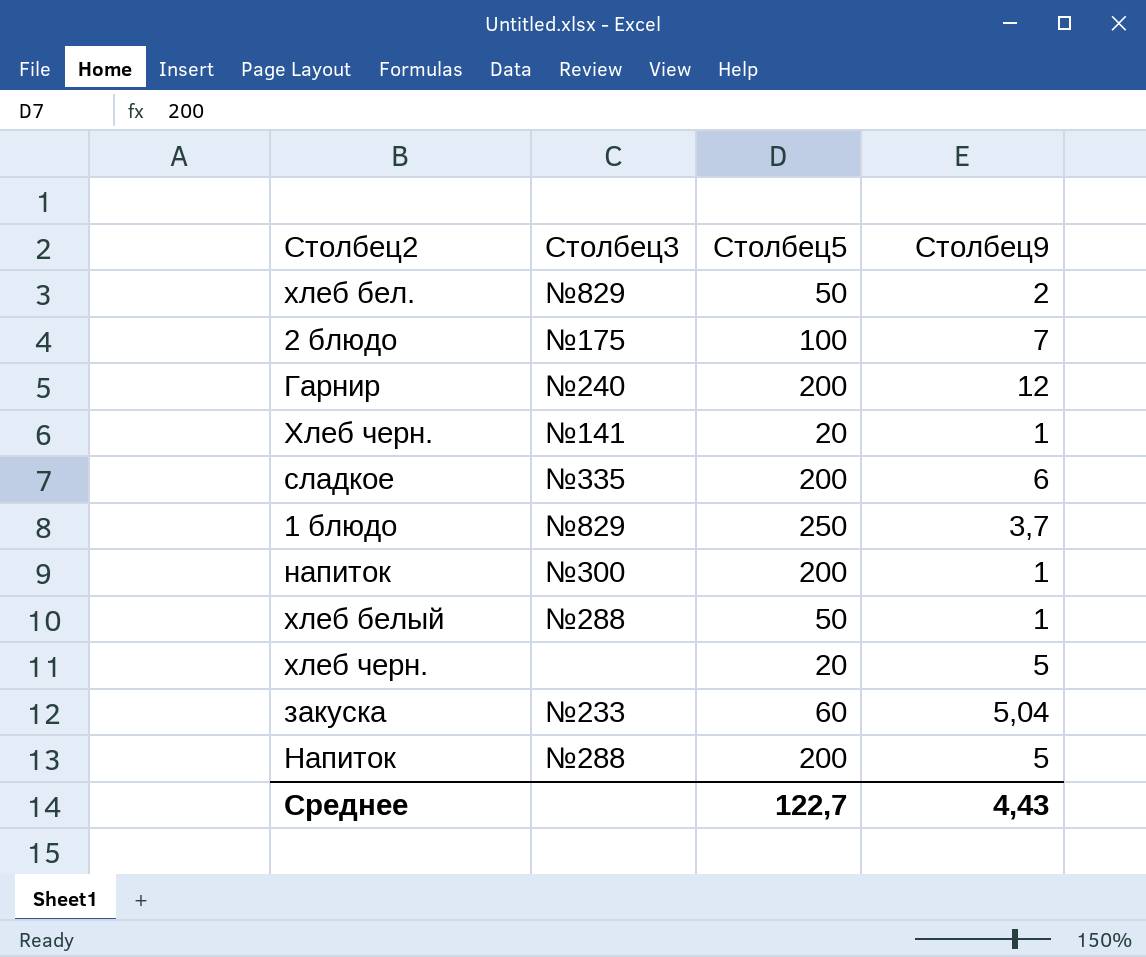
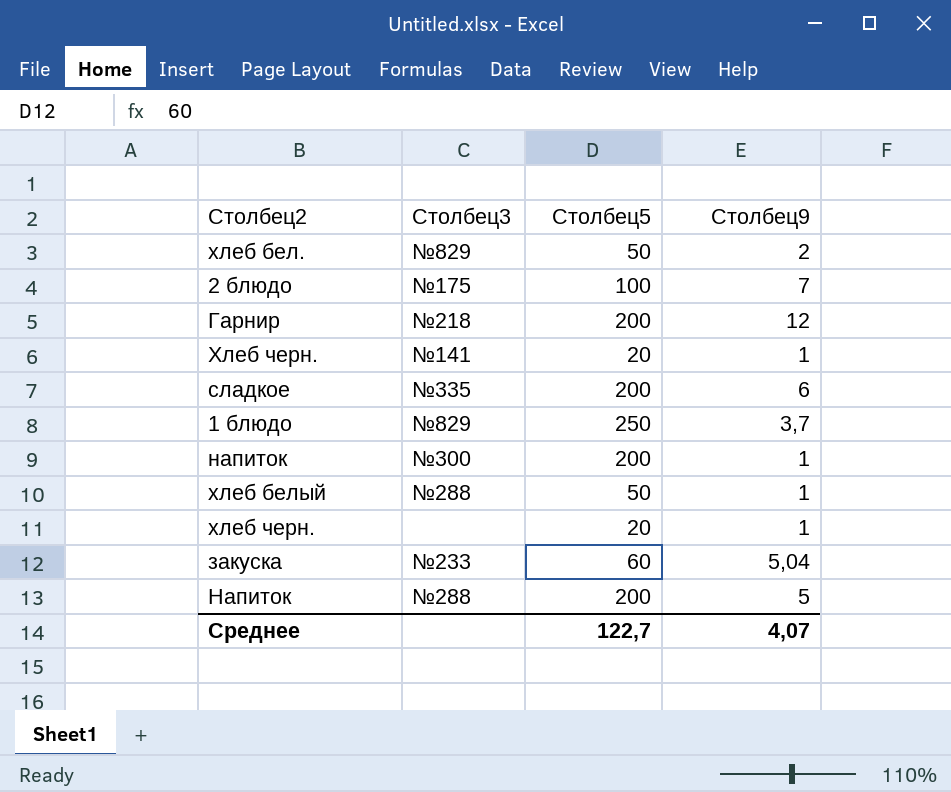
Гарнир | Столбец3: №240 -> №218
хлеб черн. | Столбец9: 5 -> 1
Среднее | Столбец9: 4,43 -> 4,07

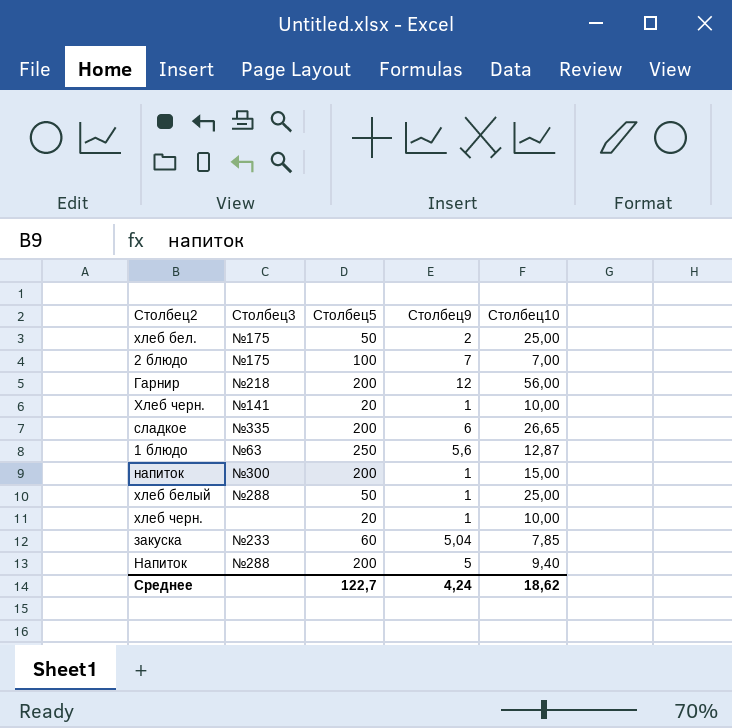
column Столбец10 | position: none -> 5
хлеб бел. | Столбец3: №829 -> №175
1 блюдо | Столбец3: №829 -> №63
1 блюдо | Столбец9: 3,7 -> 5,6
Среднее | Столбец9: 4,07 -> 4,24

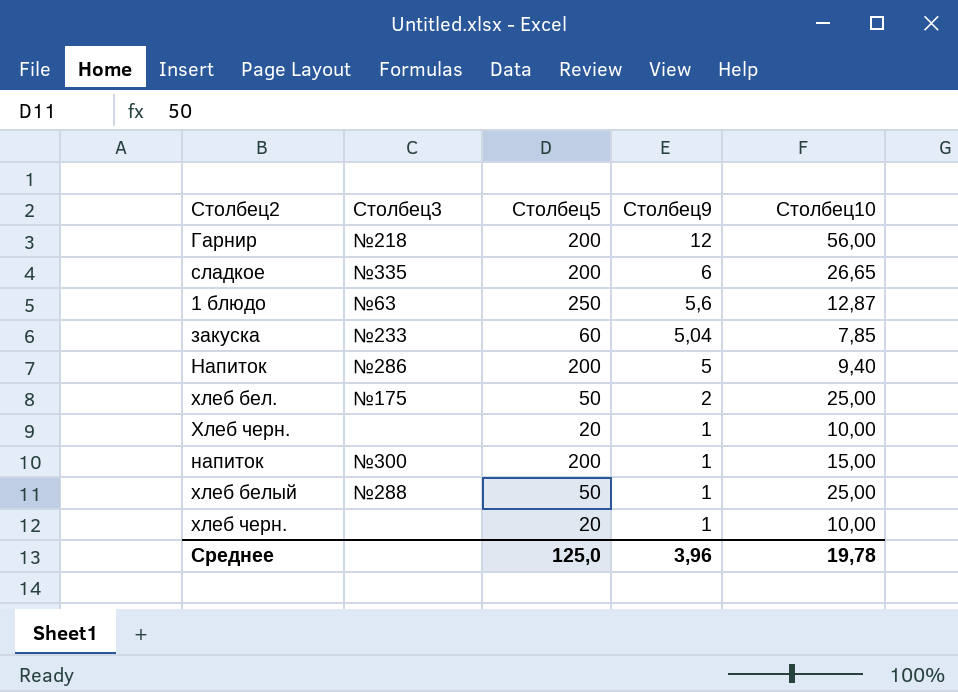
row order: none -> Столбец9 descending
row 2 блюдо: №175 | 100 | 7 | 7,00 -> none
Напиток | Столбец3: №288 -> №286
Хлеб черн. | Столбец3: №141 -> none
Среднее | Столбец5: 122,7 -> 125,0
Среднее | Столбец9: 4,24 -> 3,96
Среднее | Столбец10: 18,62 -> 19,78

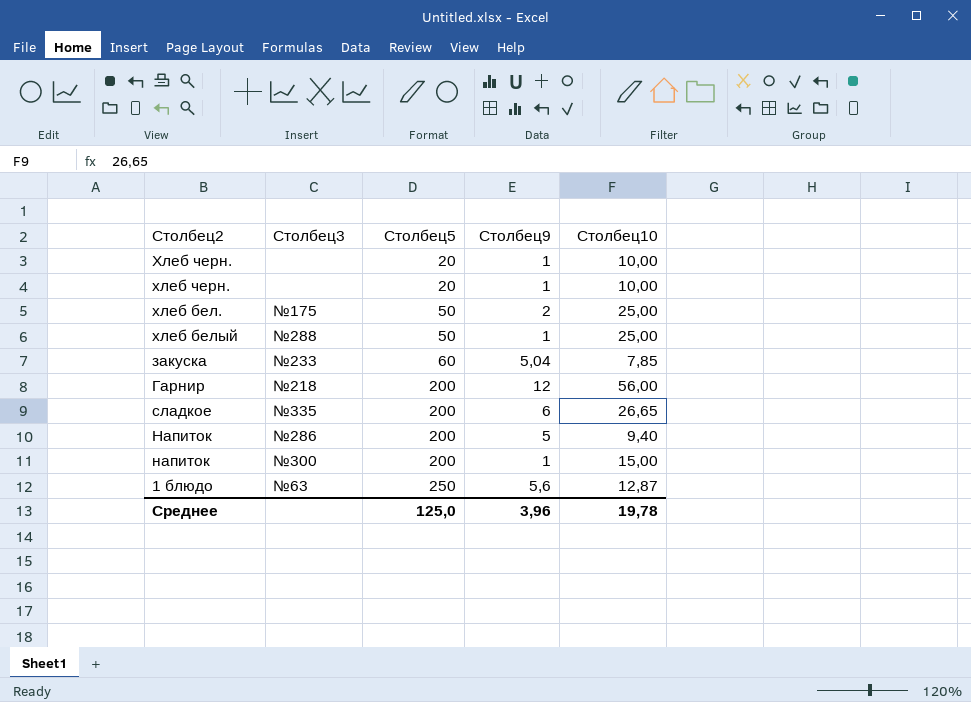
row order: Столбец9 descending -> Столбец5 ascending

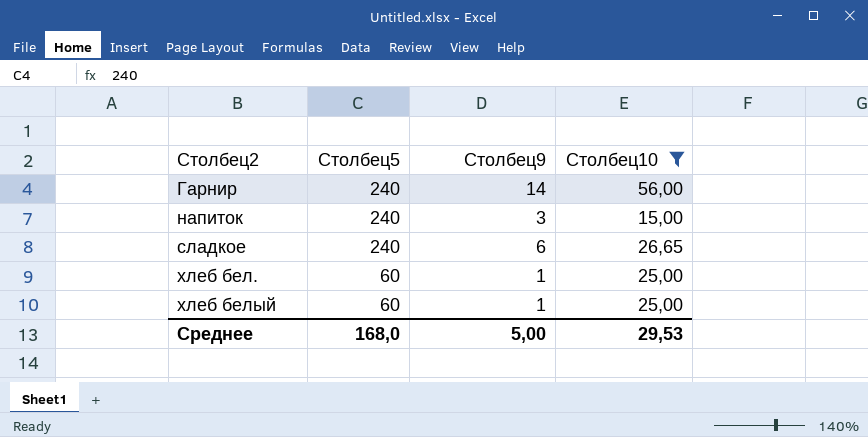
filter: none -> Столбец10 >= 15,00
row order: Столбец5 ascending -> Столбец2 ascending
column Столбец3 | position: 2 -> none
Гарнир | Столбец5: 200 -> 240
Гарнир | Столбец9: 12 -> 14
напиток | Столбец5: 200 -> 240
напиток | Столбец9: 1 -> 3
сладкое | Столбец5: 200 -> 240
хлеб бел. | Столбец5: 50 -> 60
хлеб бел. | Столбец9: 2 -> 1
хлеб белый | Столбец5: 50 -> 60
Среднее | Столбец5: 125,0 -> 168,0
Среднее | Столбец9: 3,96 -> 5,00
Среднее | Столбец10: 19,78 -> 29,53

